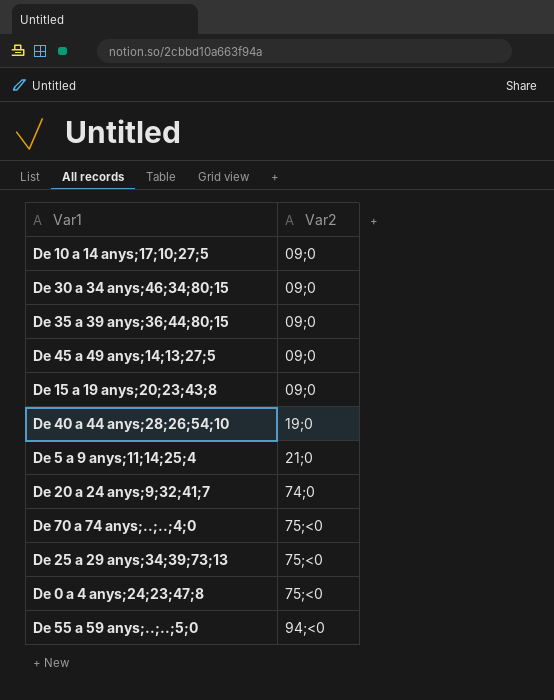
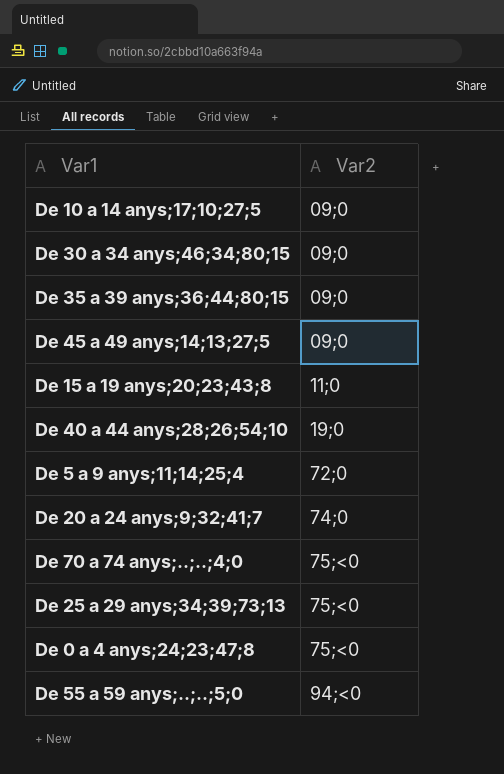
De 15 a 19 anys;20;23;43;8 | Var2: 09;0 -> 11;0
De 5 a 9 anys;11;14;25;4 | Var2: 21;0 -> 72;0

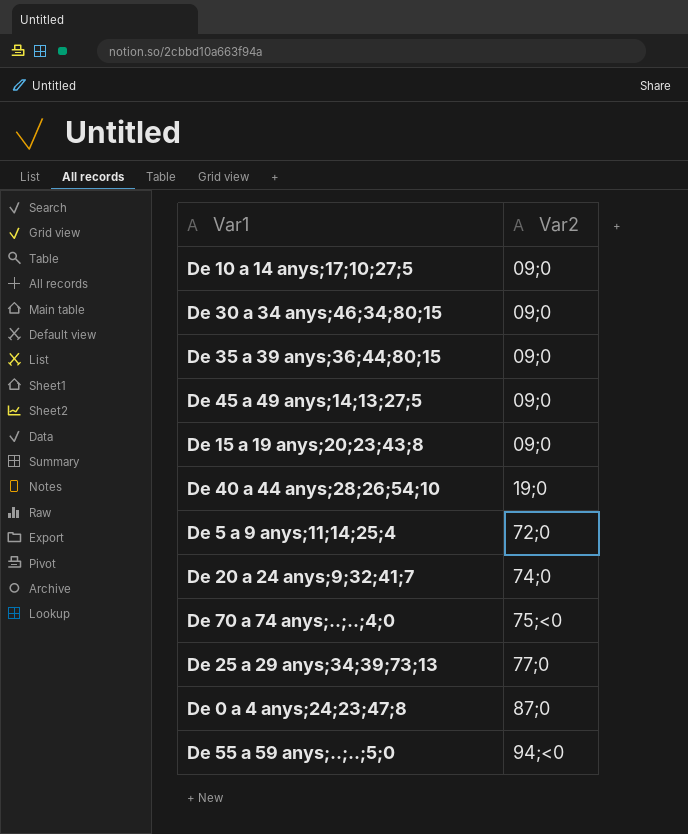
De 15 a 19 anys;20;23;43;8 | Var2: 11;0 -> 09;0
De 25 a 29 anys;34;39;73;13 | Var2: 75;<0 -> 77;0
De 0 a 4 anys;24;23;47;8 | Var2: 75;<0 -> 87;0

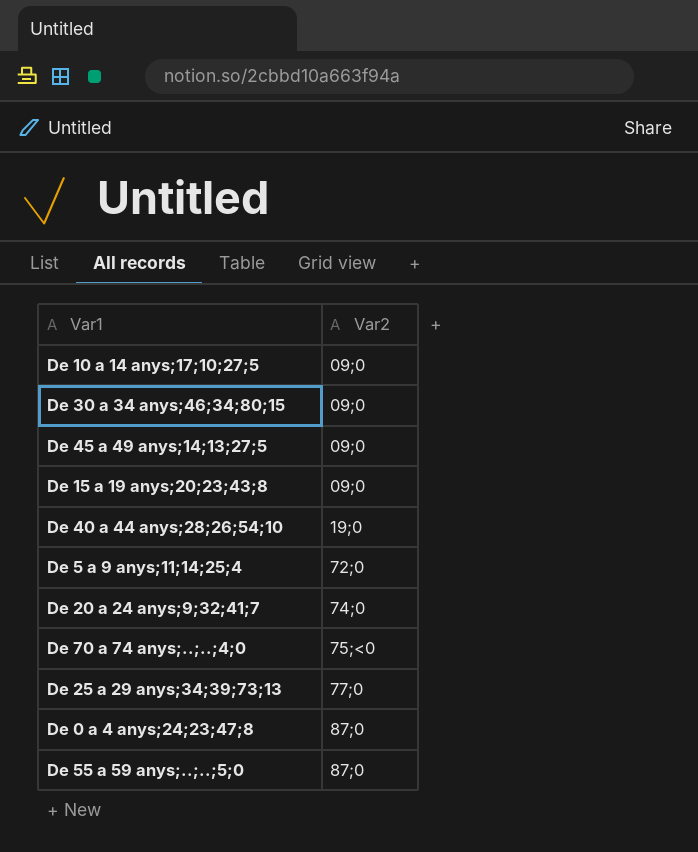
row De 35 a 39 anys;36;44;80;15: 09;0 -> none
De 55 a 59 anys;..;..;5;0 | Var2: 94;<0 -> 87;0

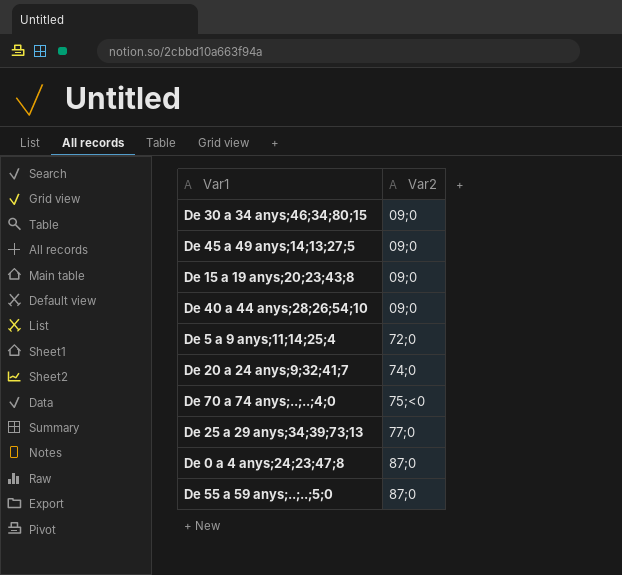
row De 10 a 14 anys;17;10;27;5: 09;0 -> none
De 40 a 44 anys;28;26;54;10 | Var2: 19;0 -> 09;0

